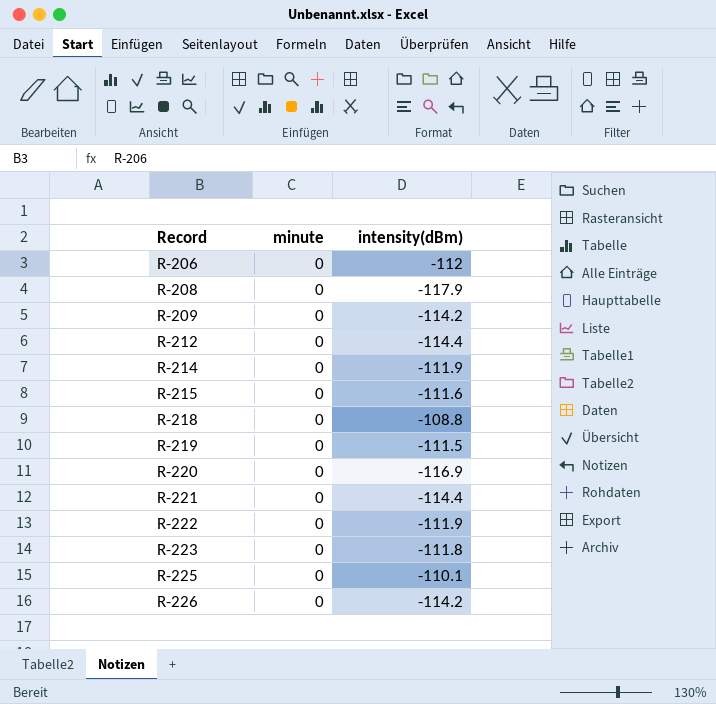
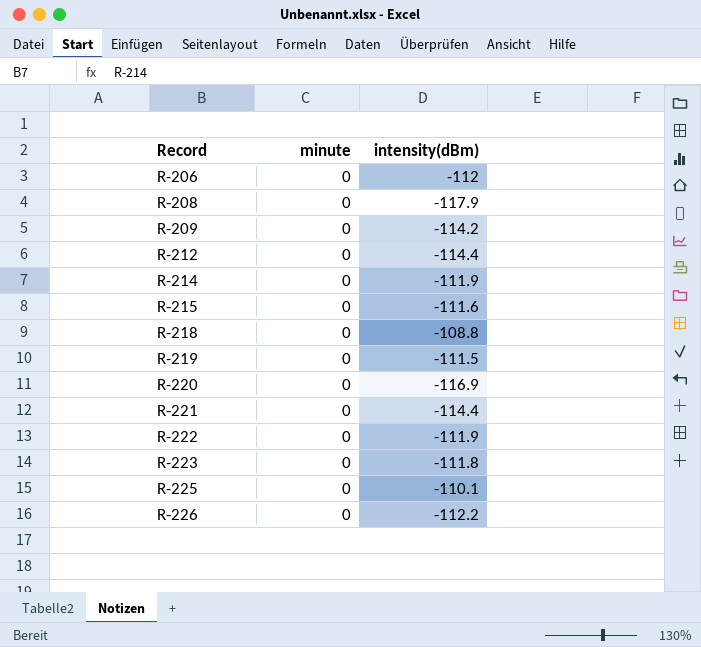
R-226 | intensity(dBm): -114.2 -> -112.2

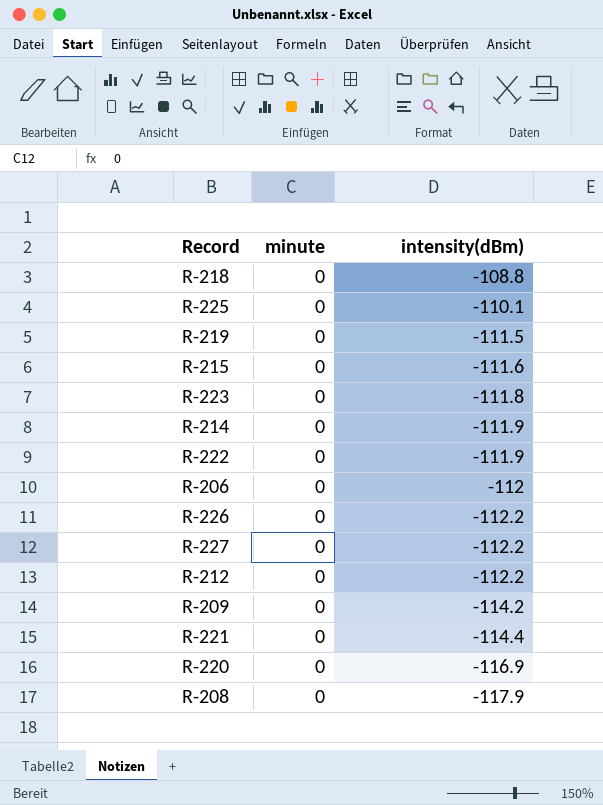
row order: Record ascending -> intensity(dBm) descending
row R-227: none -> 0 | -112.2
R-212 | intensity(dBm): -114.4 -> -112.2

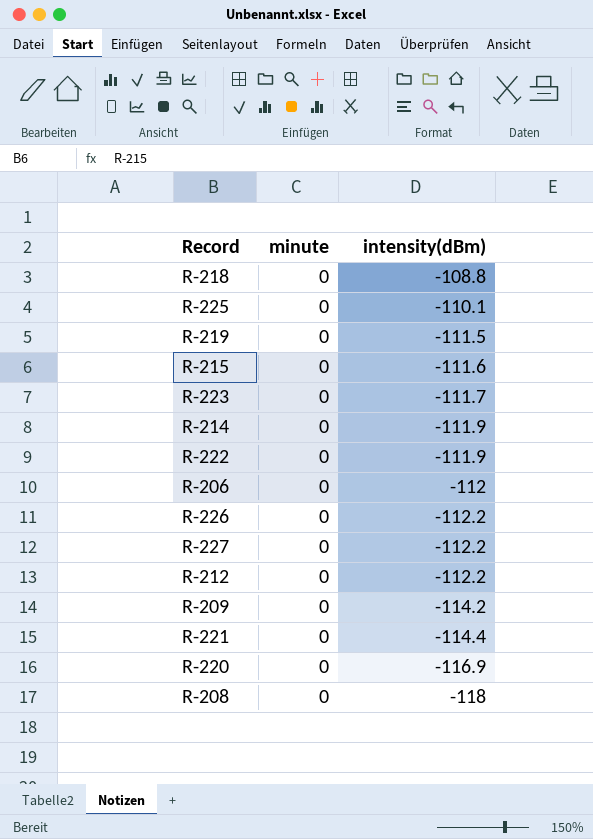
R-223 | intensity(dBm): -111.8 -> -111.7
R-208 | intensity(dBm): -117.9 -> -118

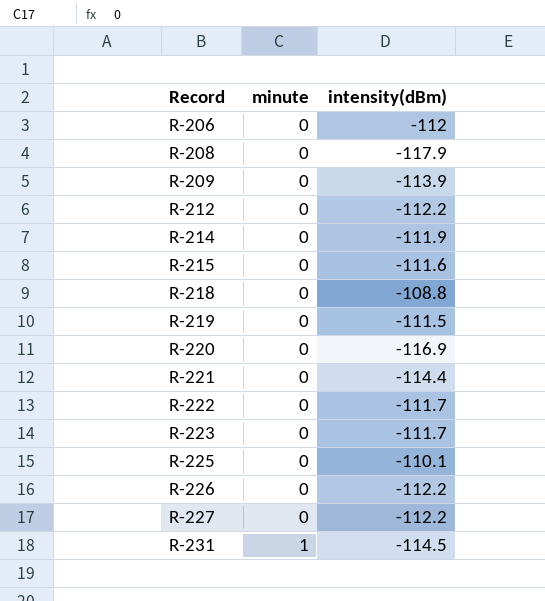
row order: intensity(dBm) descending -> Record ascending
R-208 | intensity(dBm): -118 -> -117.9
R-209 | intensity(dBm): -114.2 -> -113.9
R-222 | intensity(dBm): -111.9 -> -111.7
row R-231: none -> 1 | -114.5

